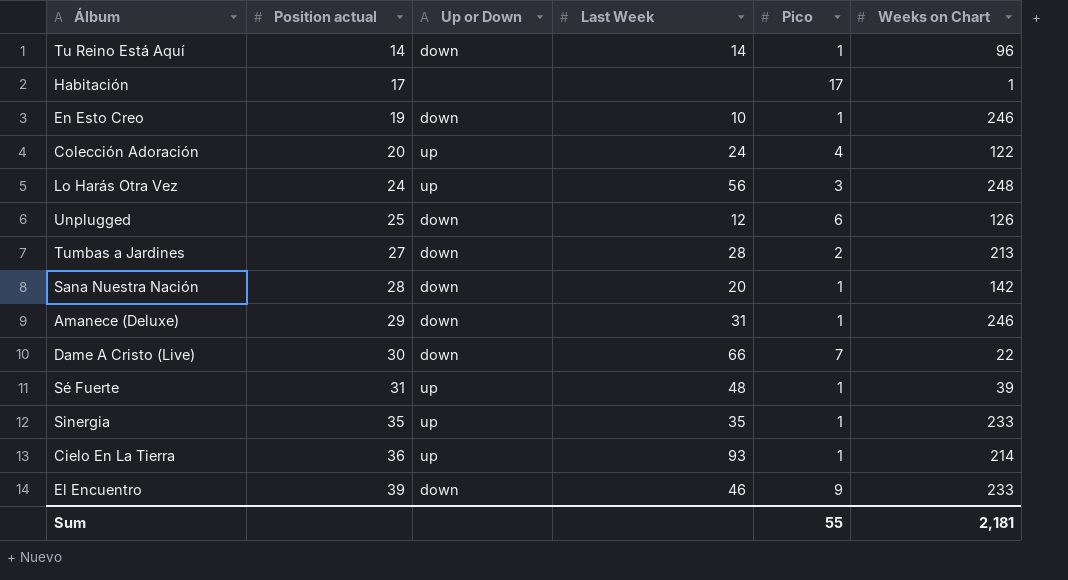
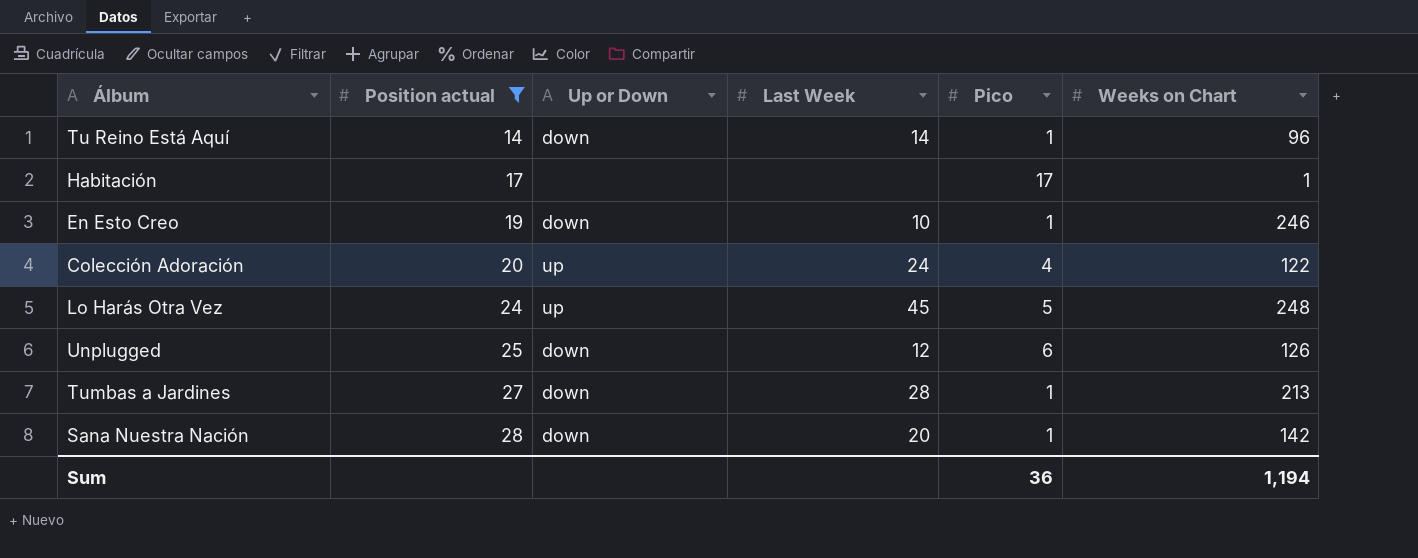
filter: none -> Position actual <= 28
Lo Harás Otra Vez | Last Week: 56 -> 45
Lo Harás Otra Vez | Pico: 3 -> 5
Tumbas a Jardines | Pico: 2 -> 1
Sum | Pico: 55 -> 36
Sum | Weeks on Chart: 2,181 -> 1,194

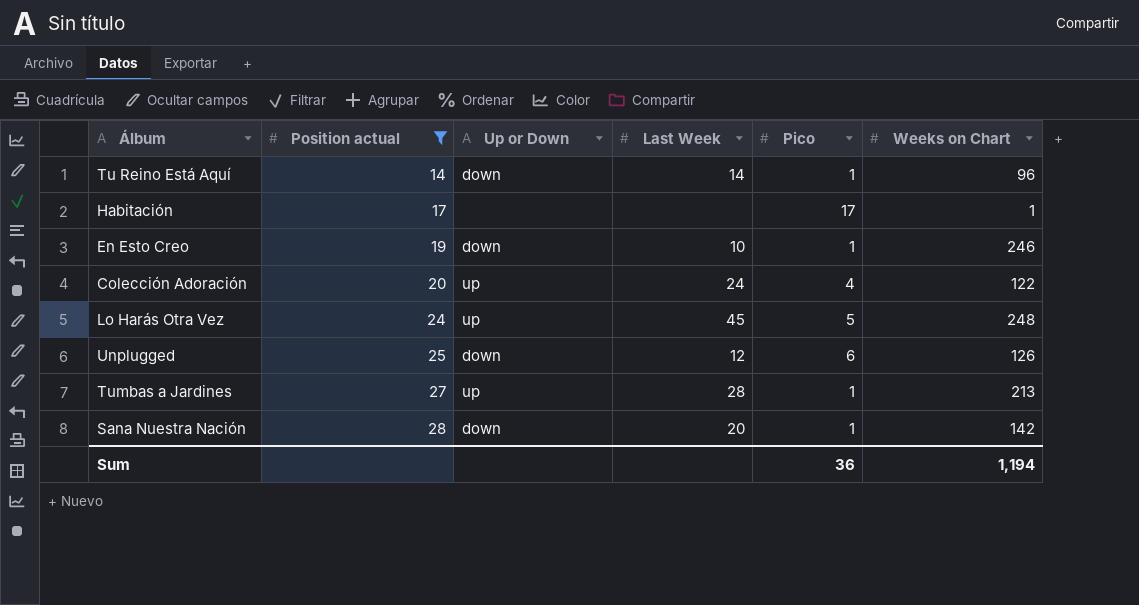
Tumbas a Jardines | Up or Down: down -> up

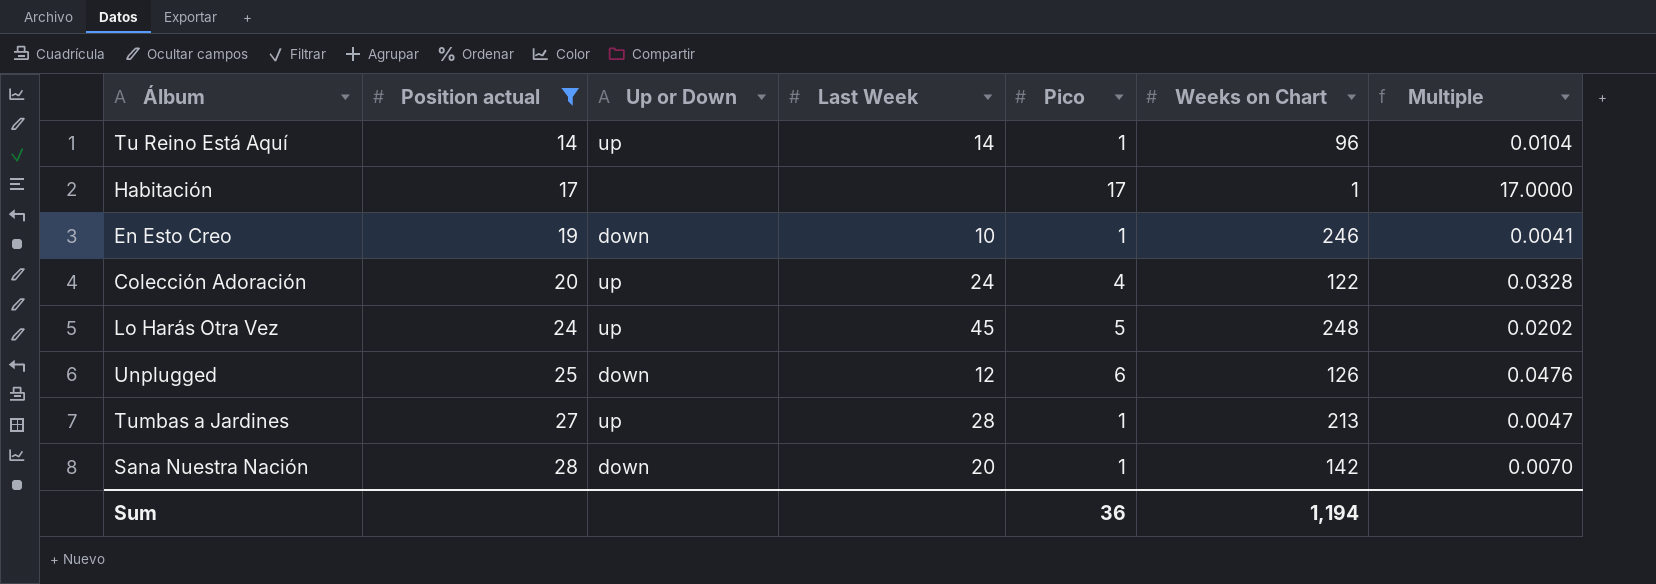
column Multiple | formula: none -> [Pico] / [Weeks on Chart]
Tu Reino Está Aquí | Up or Down: down -> up

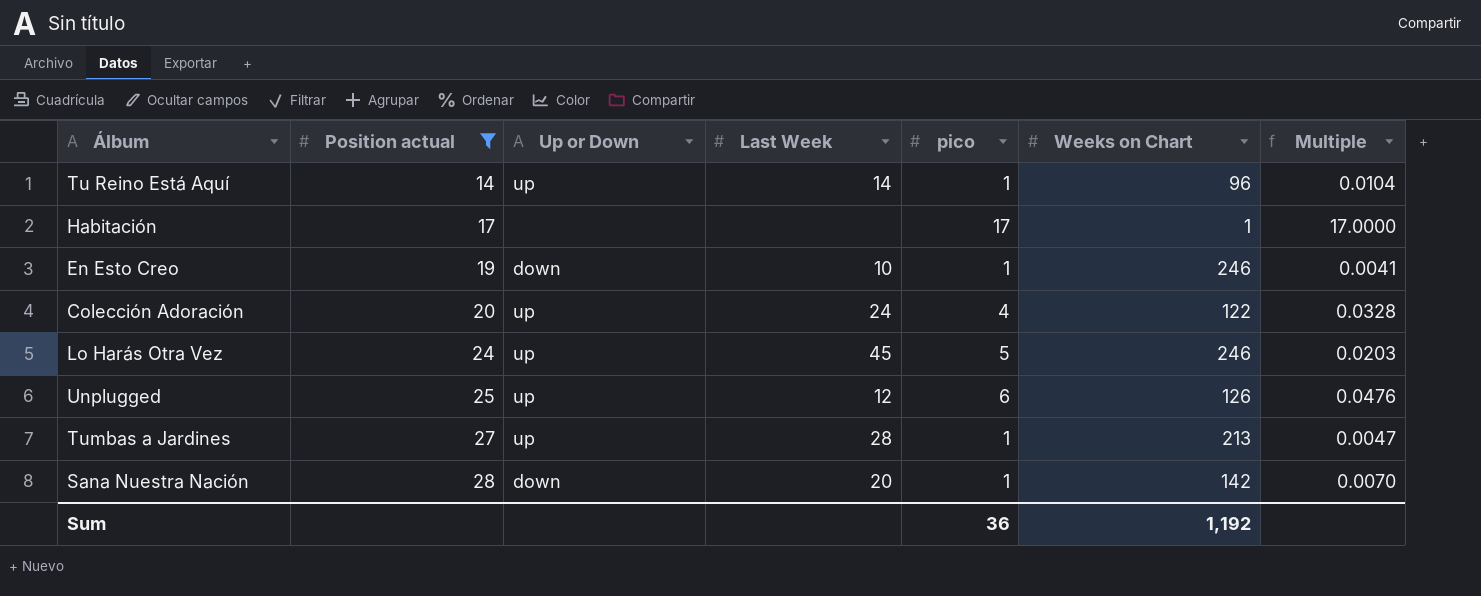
column name: Pico -> pico
Lo Harás Otra Vez | Weeks on Chart: 248 -> 246
Lo Harás Otra Vez | Multiple: 0.0202 -> 0.0203
Unplugged | Up or Down: down -> up
Sum | Weeks on Chart: 1,194 -> 1,192

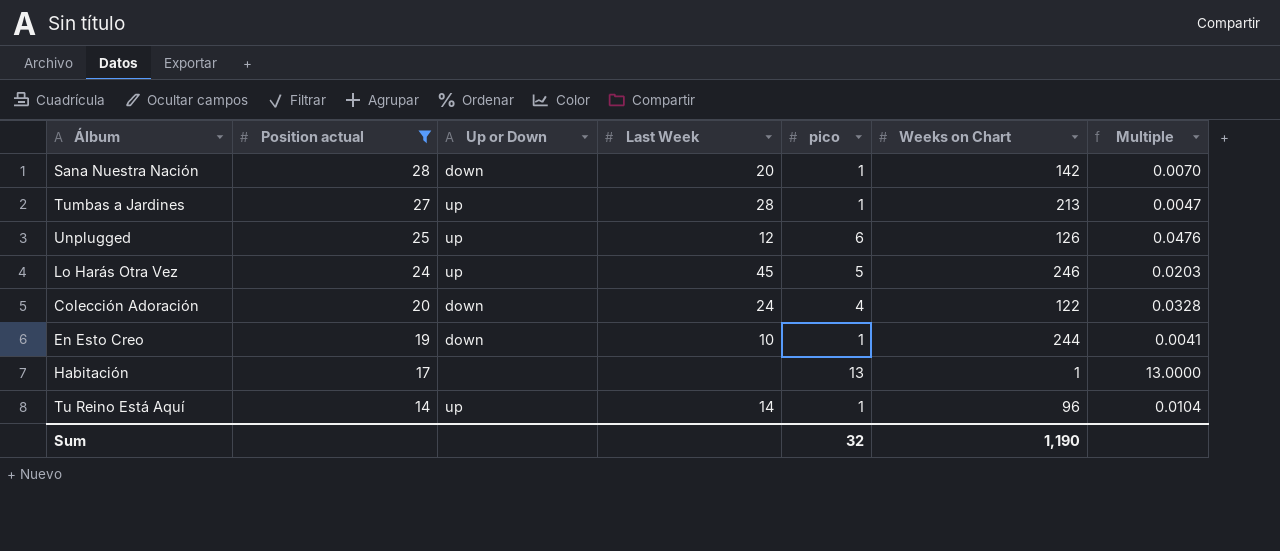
row order: Position actual ascending -> Position actual descending
Colección Adoración | Up or Down: up -> down
En Esto Creo | Weeks on Chart: 246 -> 244
Habitación | pico: 17 -> 13
Habitación | Multiple: 17.0000 -> 13.0000
Sum | pico: 36 -> 32
Sum | Weeks on Chart: 1,192 -> 1,190

